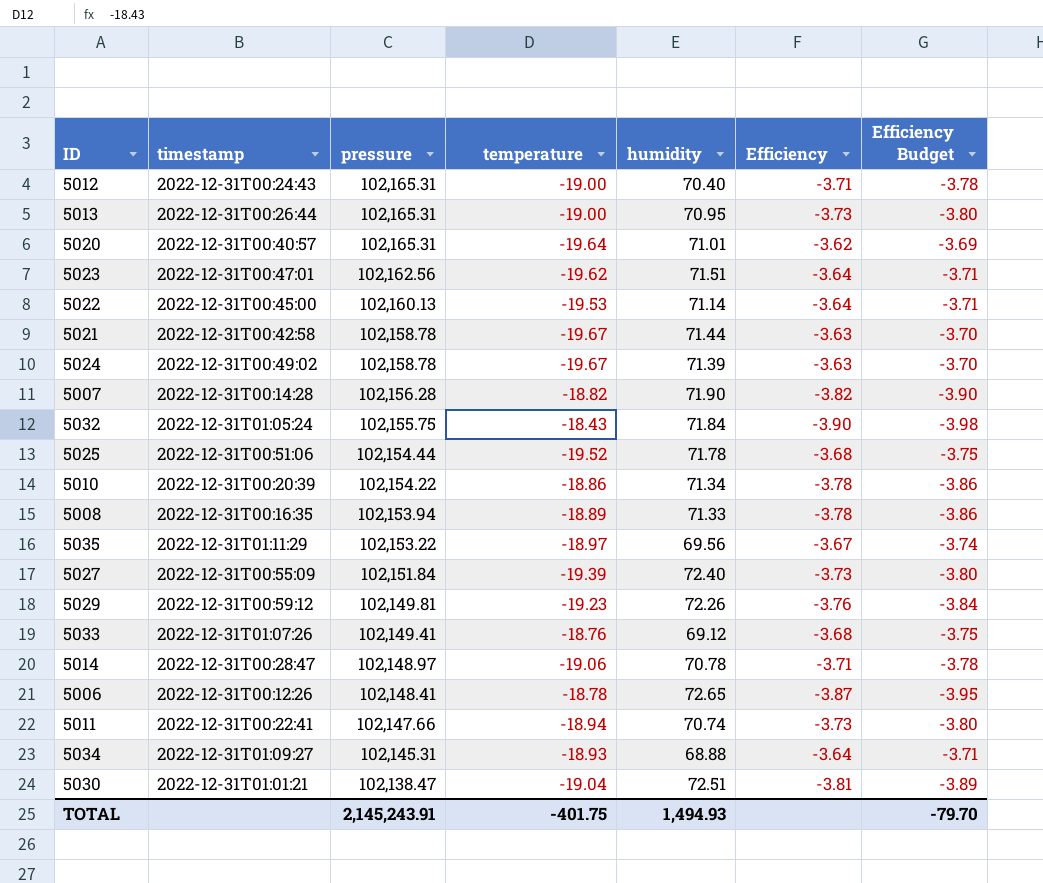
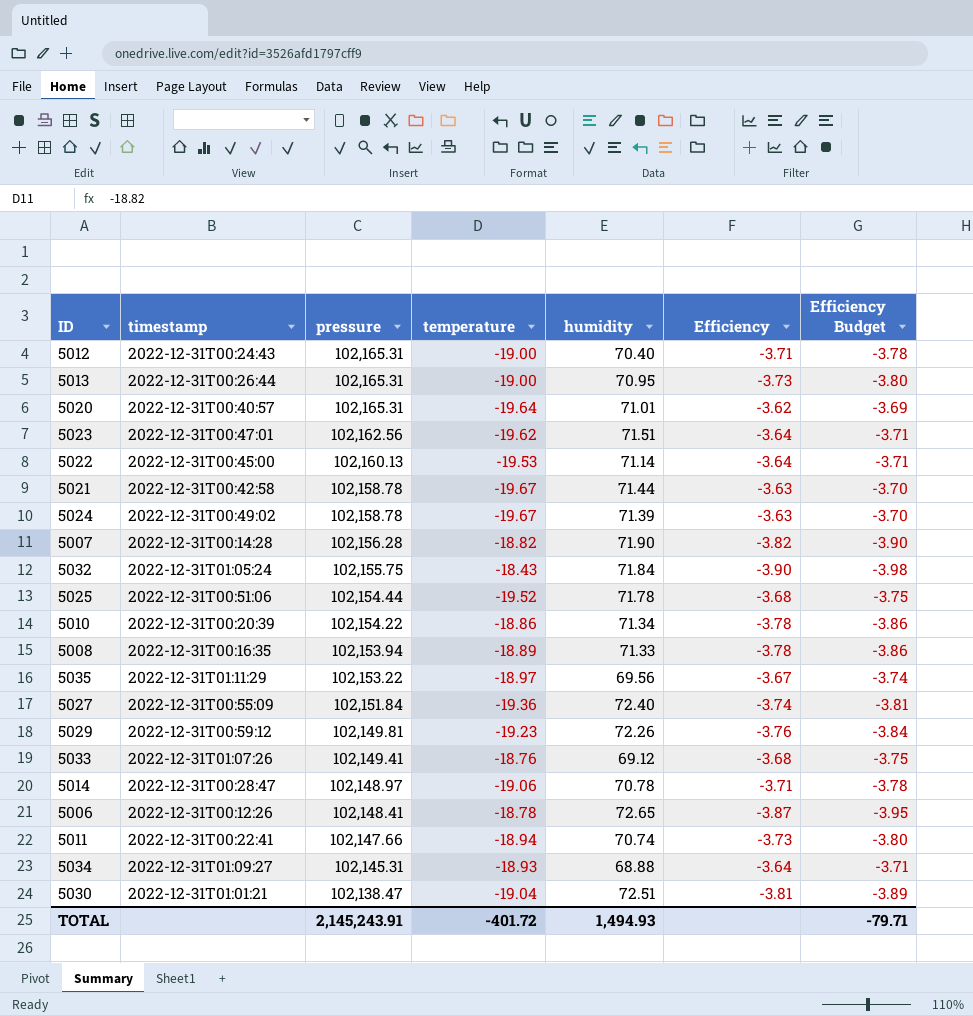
5027 | temperature: -19.39 -> -19.36
5027 | Efficiency: -3.73 -> -3.74
5027 | Efficiency Budget: -3.80 -> -3.81
TOTAL | temperature: -401.75 -> -401.72
TOTAL | Efficiency Budget: -79.70 -> -79.71

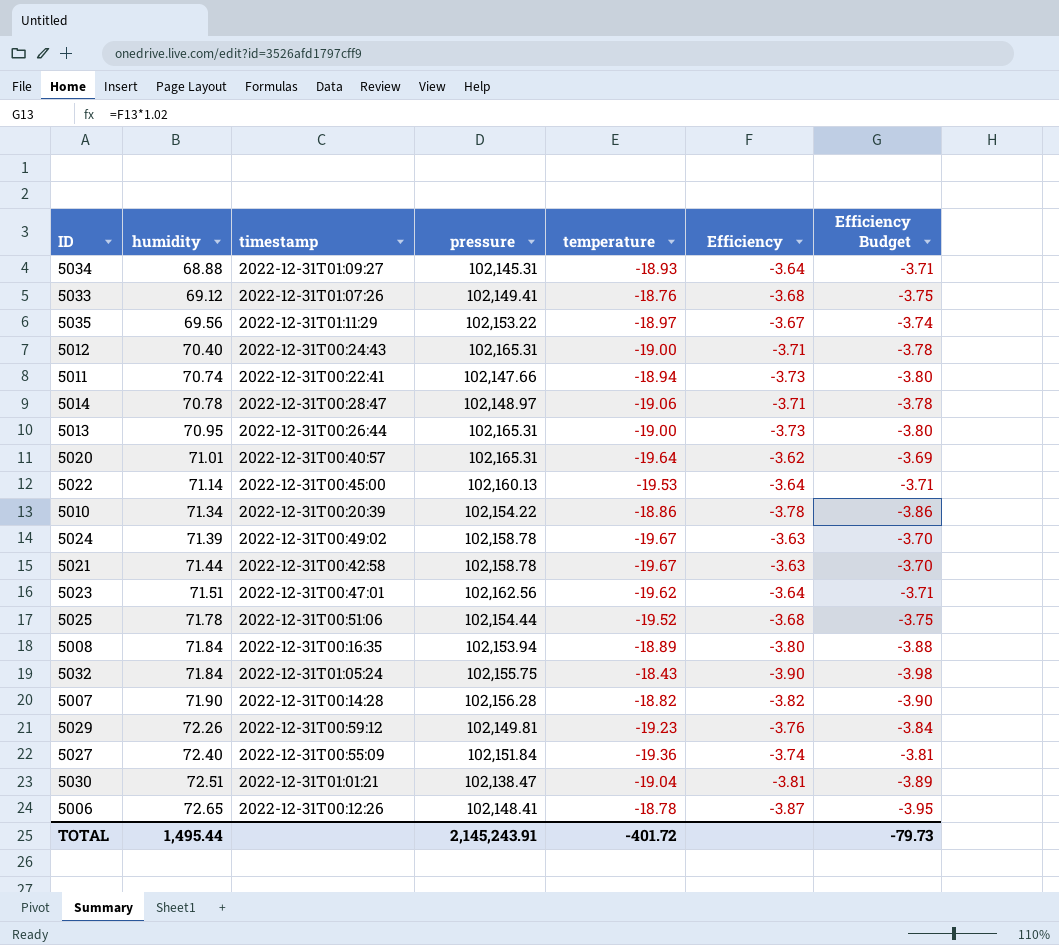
row order: pressure descending -> humidity ascending
column humidity | position: 5 -> 2
5008 | humidity: 71.33 -> 71.84
5008 | Efficiency: -3.78 -> -3.80
5008 | Efficiency Budget: -3.86 -> -3.88
TOTAL | humidity: 1,494.93 -> 1,495.44
TOTAL | Efficiency Budget: -79.71 -> -79.73

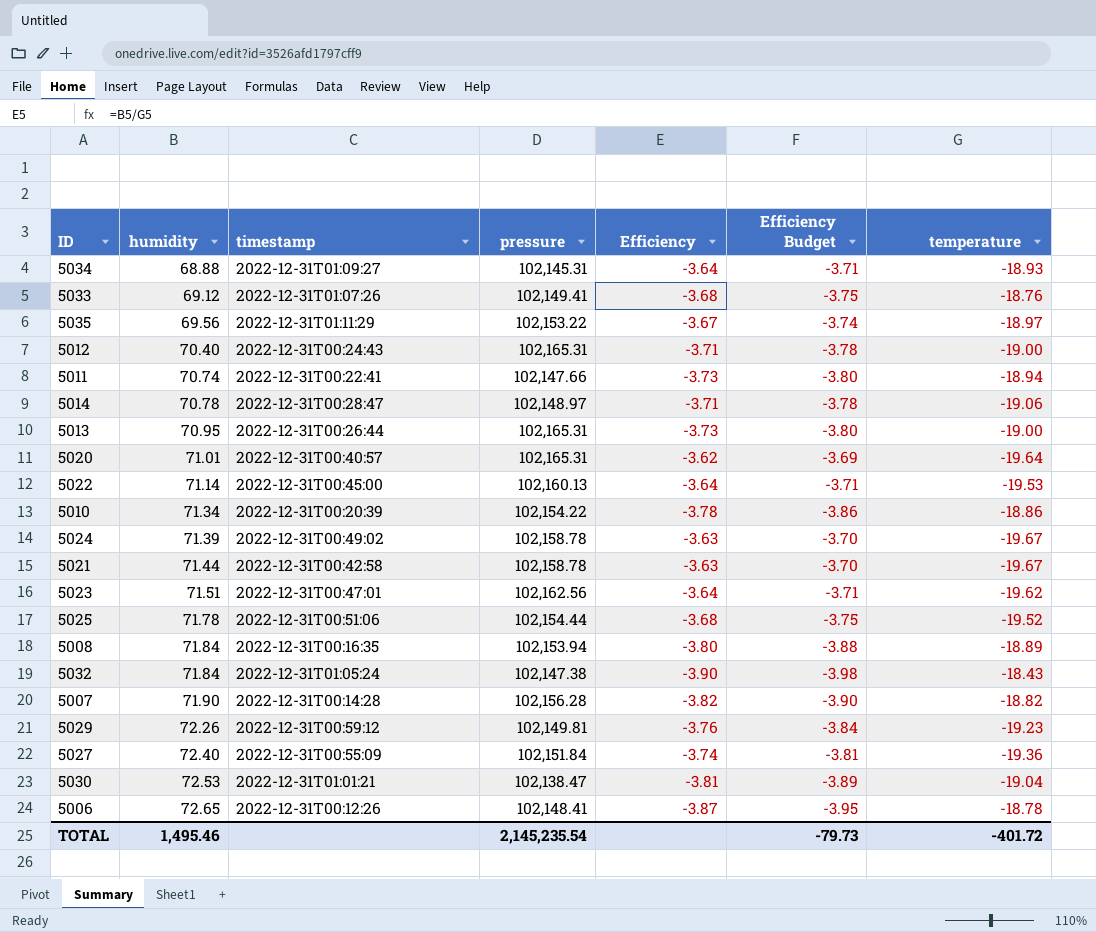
column temperature | position: 5 -> 7
5032 | pressure: 102,155.75 -> 102,147.38
5030 | humidity: 72.51 -> 72.53
TOTAL | humidity: 1,495.44 -> 1,495.46
TOTAL | pressure: 2,145,243.91 -> 2,145,235.54

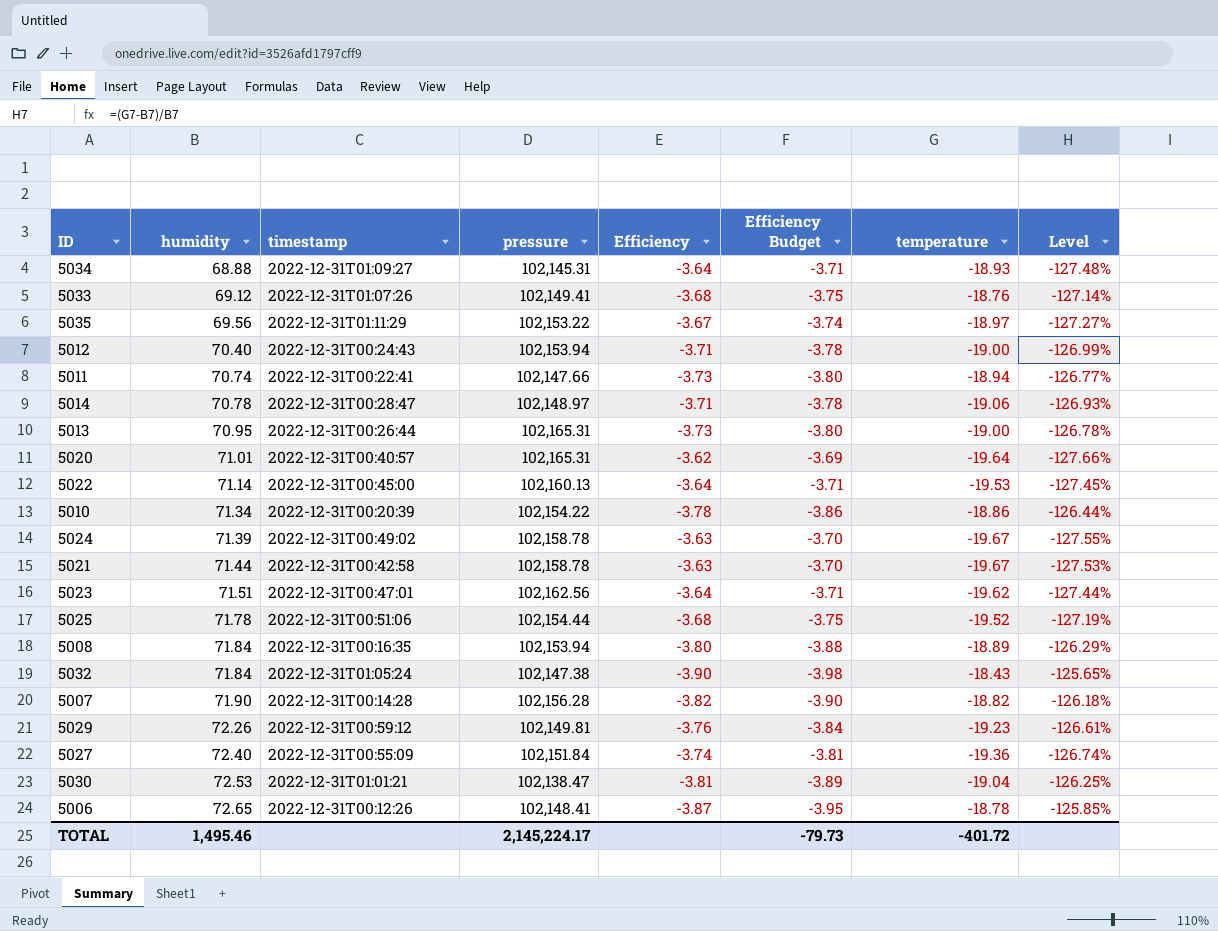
column Level | formula: none -> ([temperature] - [humidity]) / [humidity]
5012 | pressure: 102,165.31 -> 102,153.94
TOTAL | pressure: 2,145,235.54 -> 2,145,224.17

